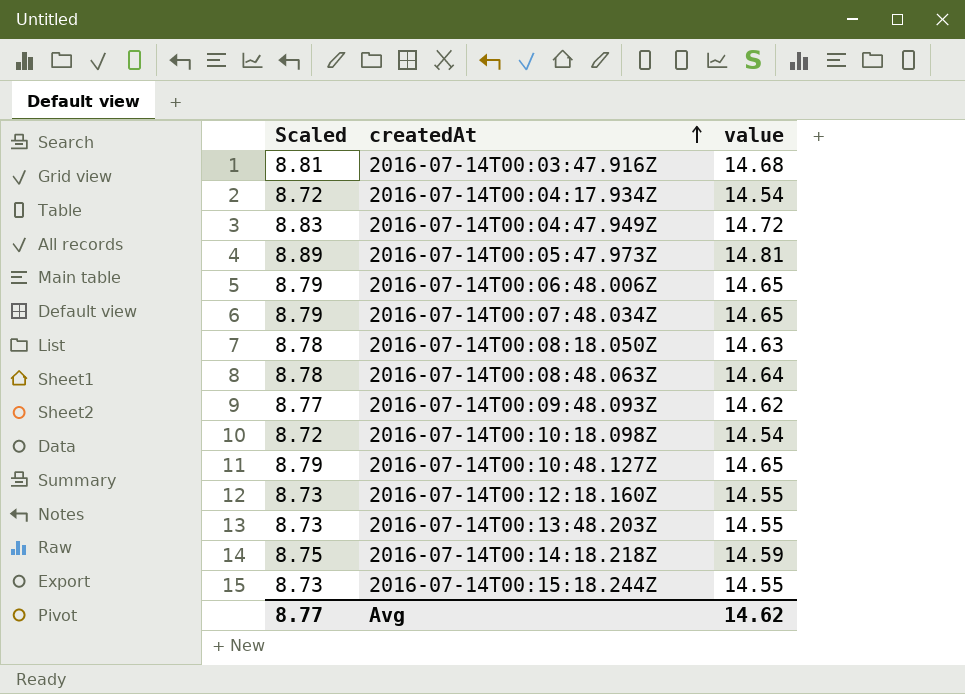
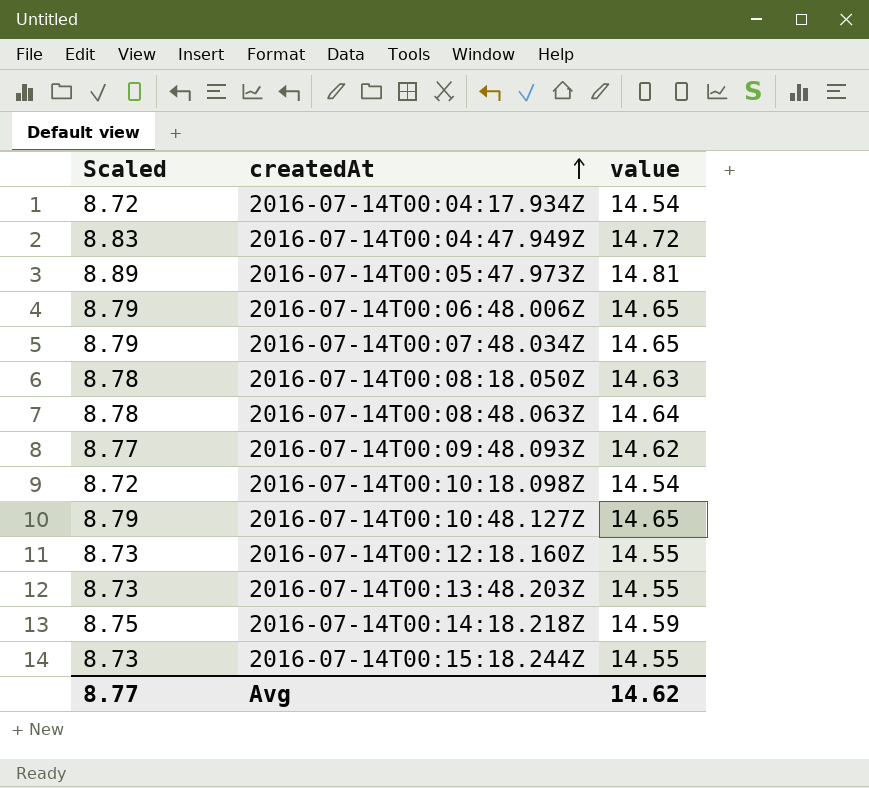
row 2016-07-14T00:03:47.916Z: 8.81 | 14.68 -> none

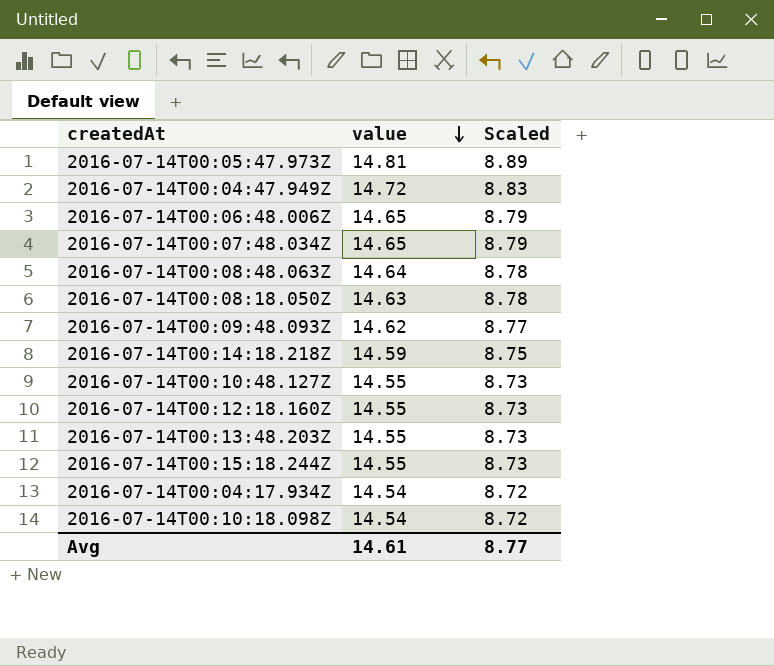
row order: createdAt ascending -> value descending
column Scaled | position: 1 -> 3
2016-07-14T00:10:48.127Z | value: 14.65 -> 14.55
2016-07-14T00:10:48.127Z | Scaled: 8.79 -> 8.73
Avg | value: 14.62 -> 14.61

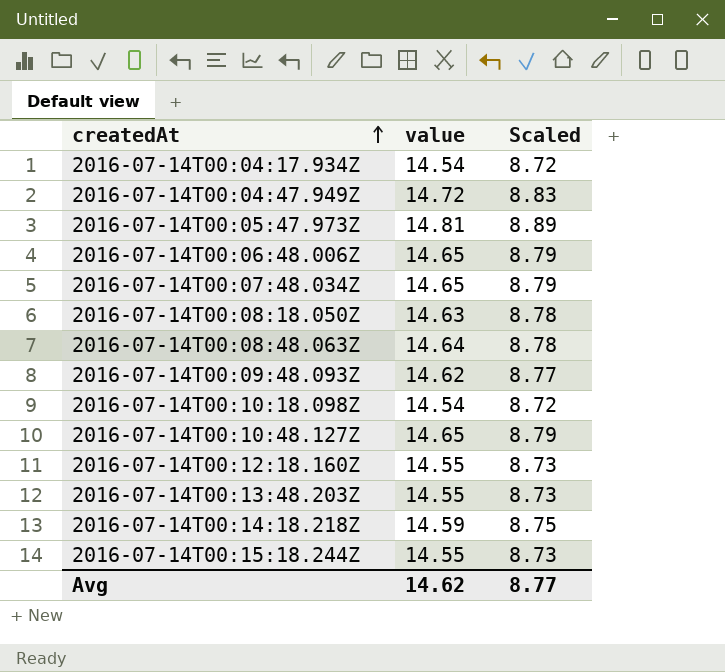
row order: value descending -> createdAt ascending
2016-07-14T00:10:48.127Z | value: 14.55 -> 14.65
2016-07-14T00:10:48.127Z | Scaled: 8.73 -> 8.79
Avg | value: 14.61 -> 14.62

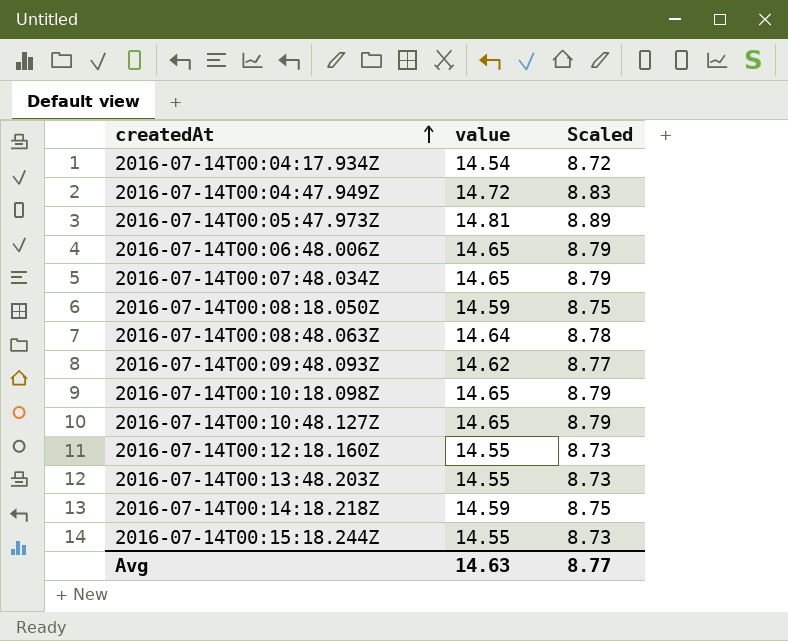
2016-07-14T00:08:18.050Z | value: 14.63 -> 14.59
2016-07-14T00:08:18.050Z | Scaled: 8.78 -> 8.75
2016-07-14T00:10:18.098Z | value: 14.54 -> 14.65
2016-07-14T00:10:18.098Z | Scaled: 8.72 -> 8.79
Avg | value: 14.62 -> 14.63

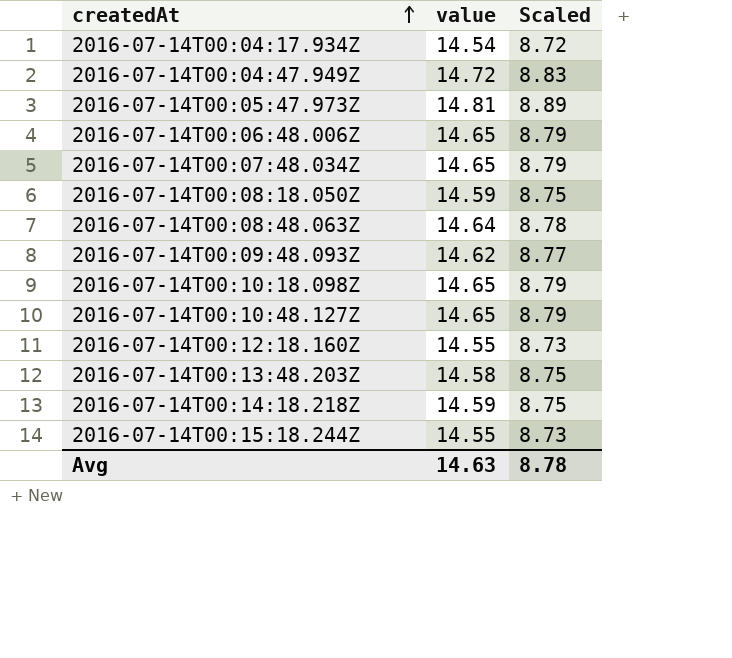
2016-07-14T00:13:48.203Z | value: 14.55 -> 14.58
2016-07-14T00:13:48.203Z | Scaled: 8.73 -> 8.75
Avg | Scaled: 8.77 -> 8.78

